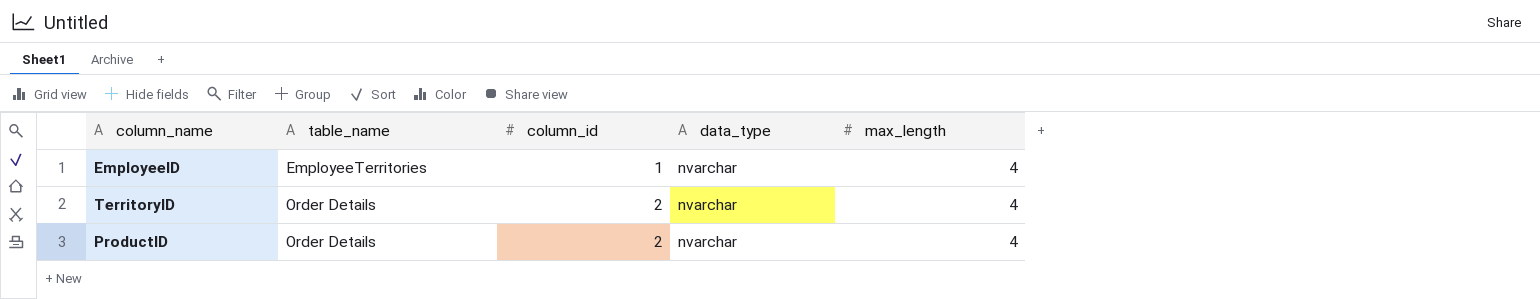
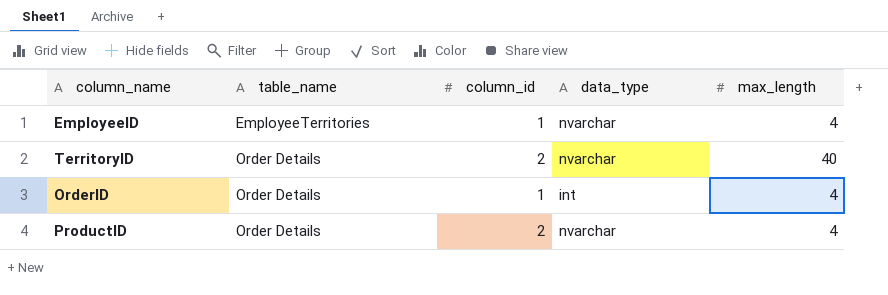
TerritoryID | max_length: 4 -> 40
row OrderID: none -> Order Details | 1 | int | 4

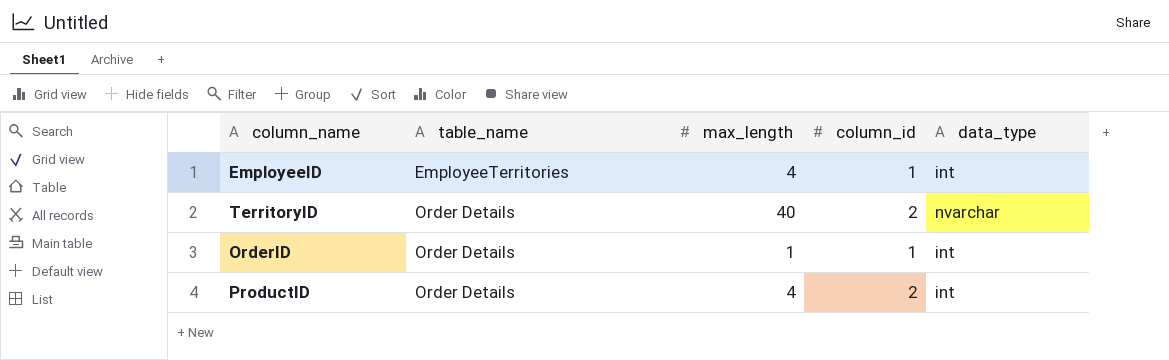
column max_length | position: 5 -> 3
EmployeeID | data_type: nvarchar -> int
OrderID | max_length: 4 -> 1
ProductID | data_type: nvarchar -> int

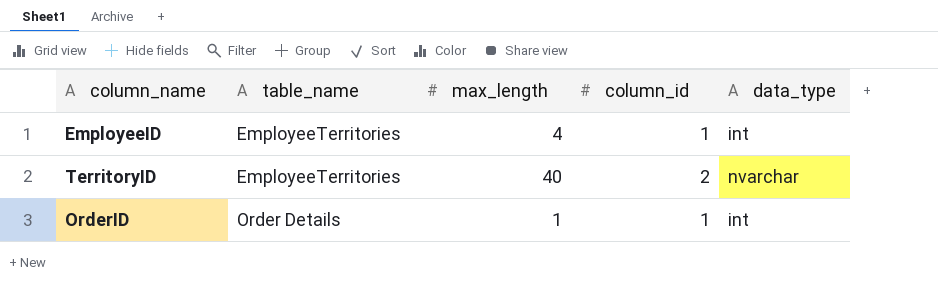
row ProductID: Order Details | 4 | 2 | int -> none
TerritoryID | table_name: Order Details -> EmployeeTerritories

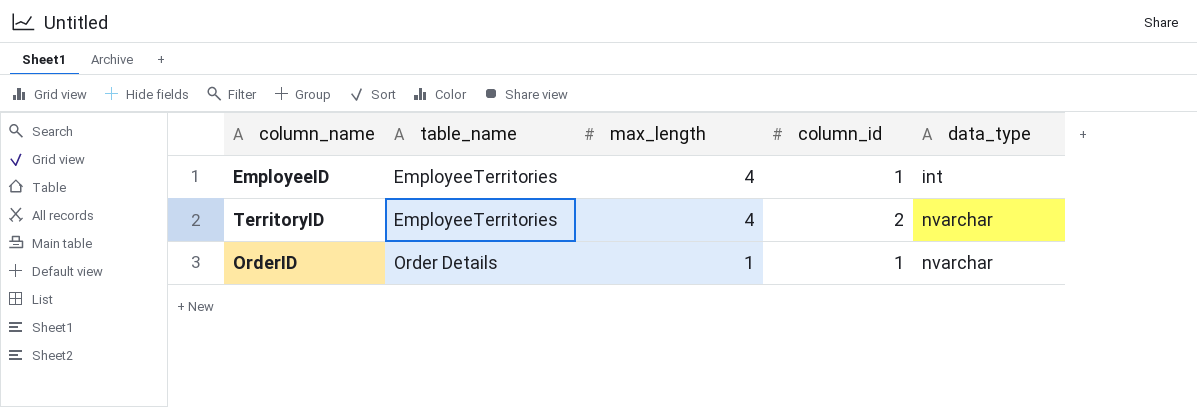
TerritoryID | max_length: 40 -> 4
OrderID | data_type: int -> nvarchar

